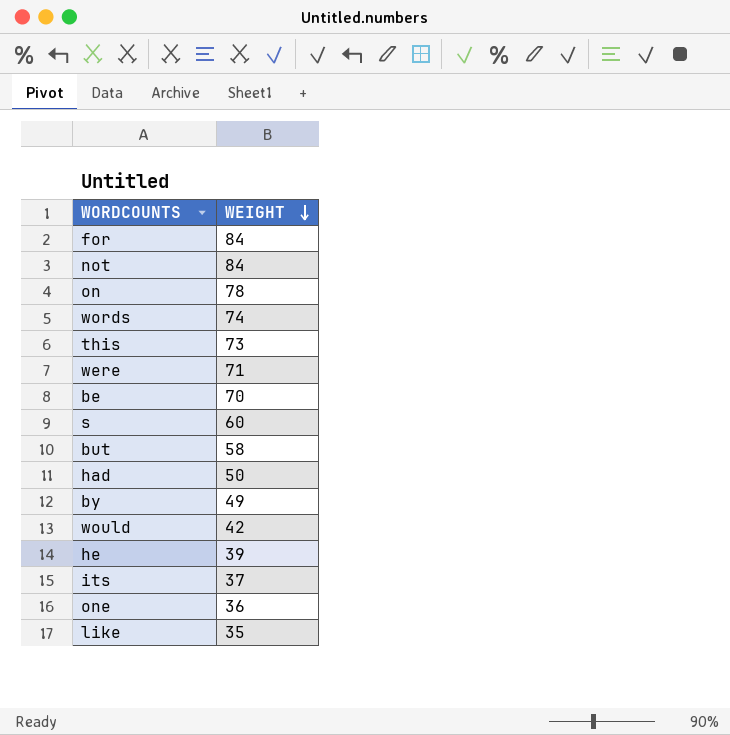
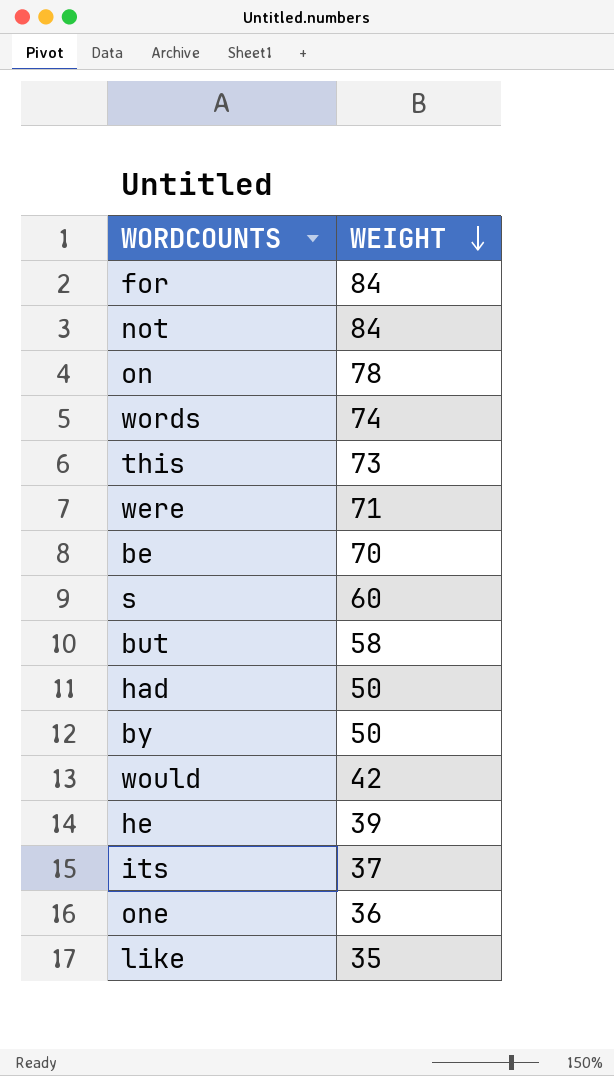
by | WEIGHT: 49 -> 50

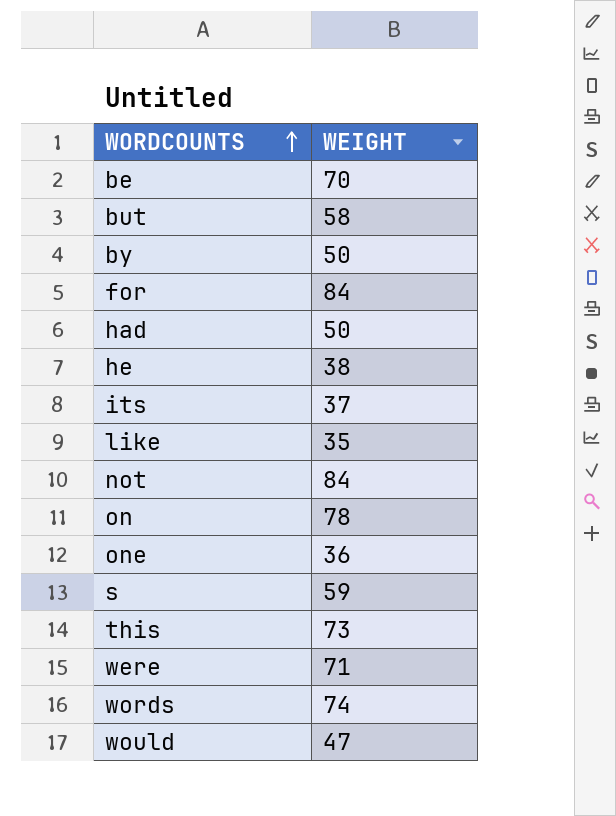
row order: WEIGHT descending -> WORDCOUNTS ascending
he | WEIGHT: 39 -> 38
s | WEIGHT: 60 -> 59
would | WEIGHT: 42 -> 47

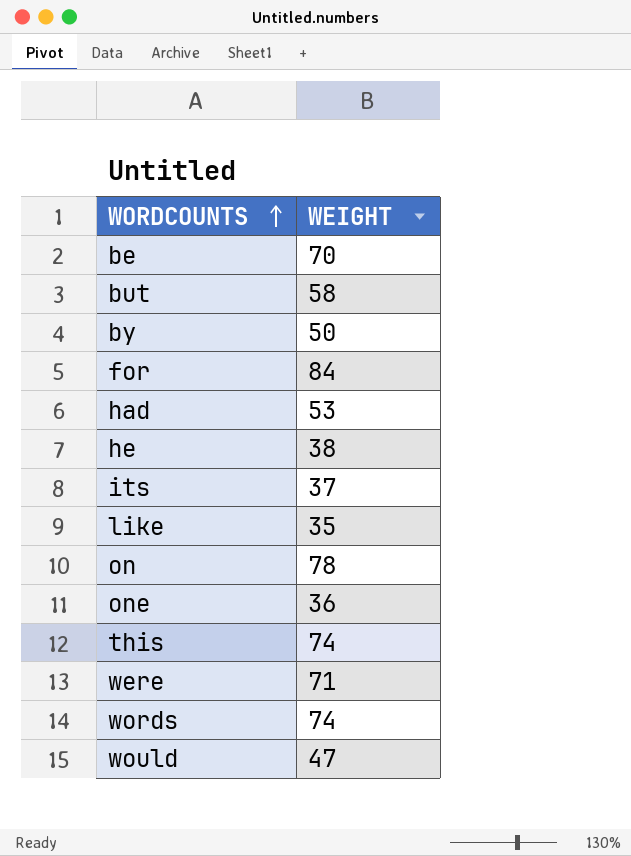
row not: 84 -> none
row s: 59 -> none
had | WEIGHT: 50 -> 53
this | WEIGHT: 73 -> 74

